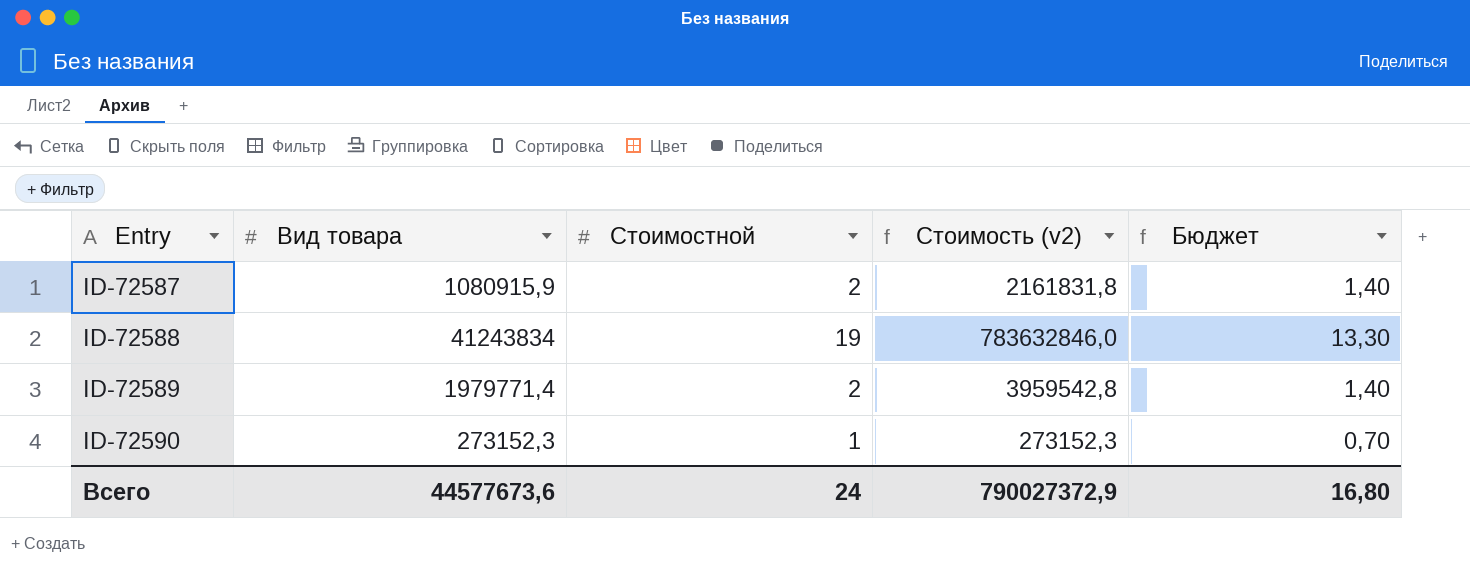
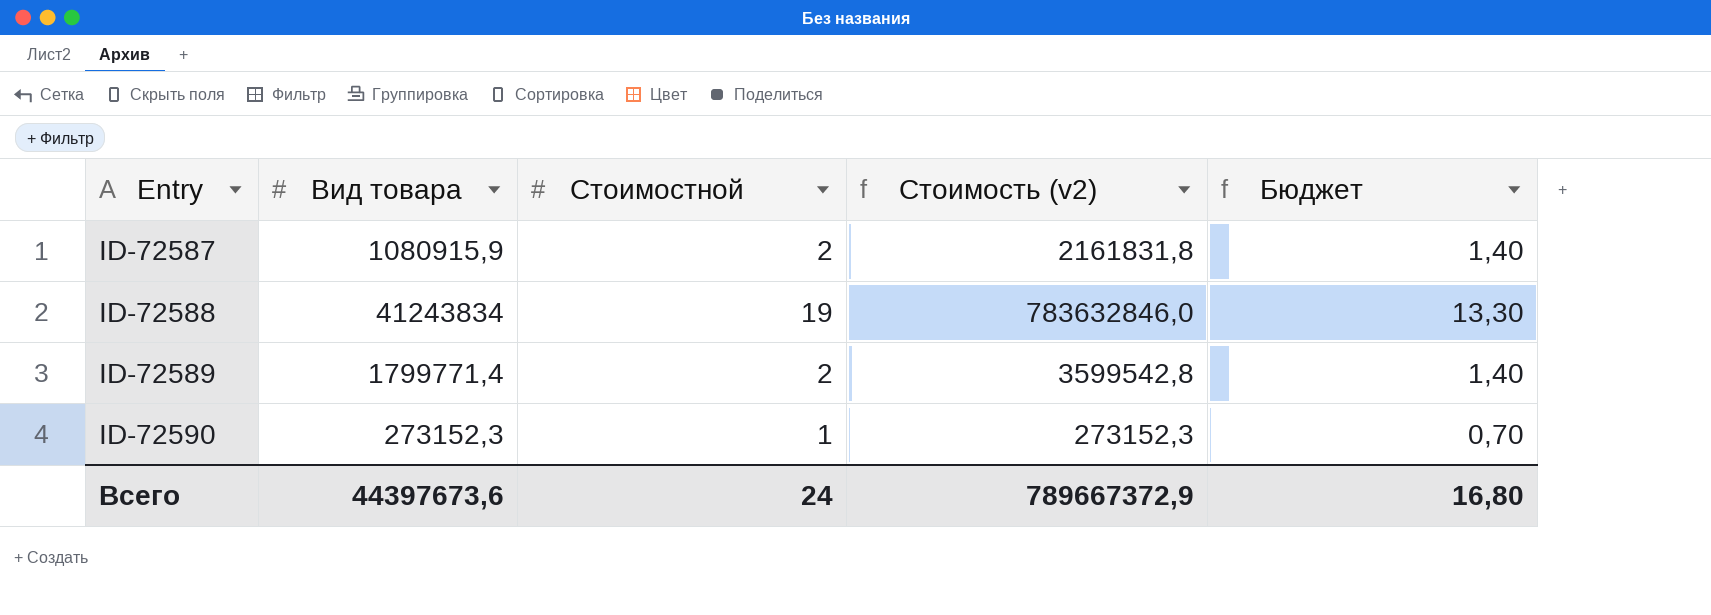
ID-72589 | Вид товара: 1979771,4 -> 1799771,4
ID-72589 | Стоимость (v2): 3959542,8 -> 3599542,8
Всего | Вид товара: 44577673,6 -> 44397673,6
Всего | Стоимость (v2): 790027372,9 -> 789667372,9

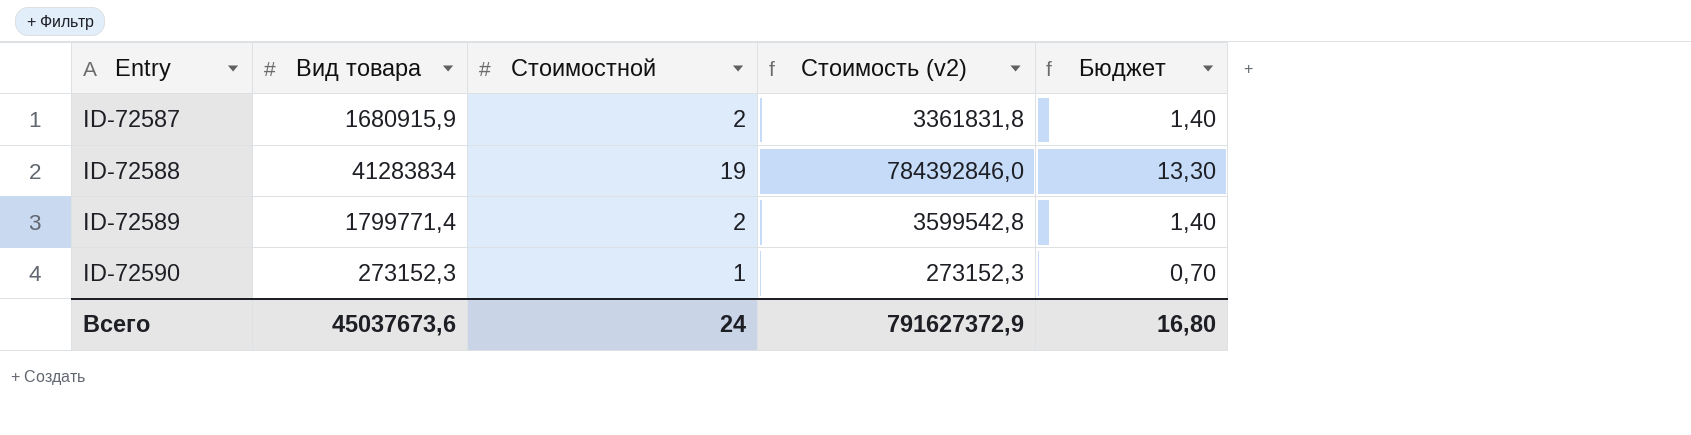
ID-72587 | Вид товара: 1080915,9 -> 1680915,9
ID-72587 | Стоимость (v2): 2161831,8 -> 3361831,8
ID-72588 | Вид товара: 41243834 -> 41283834
ID-72588 | Стоимость (v2): 783632846,0 -> 784392846,0
Всего | Вид товара: 44397673,6 -> 45037673,6
Всего | Стоимость (v2): 789667372,9 -> 791627372,9

